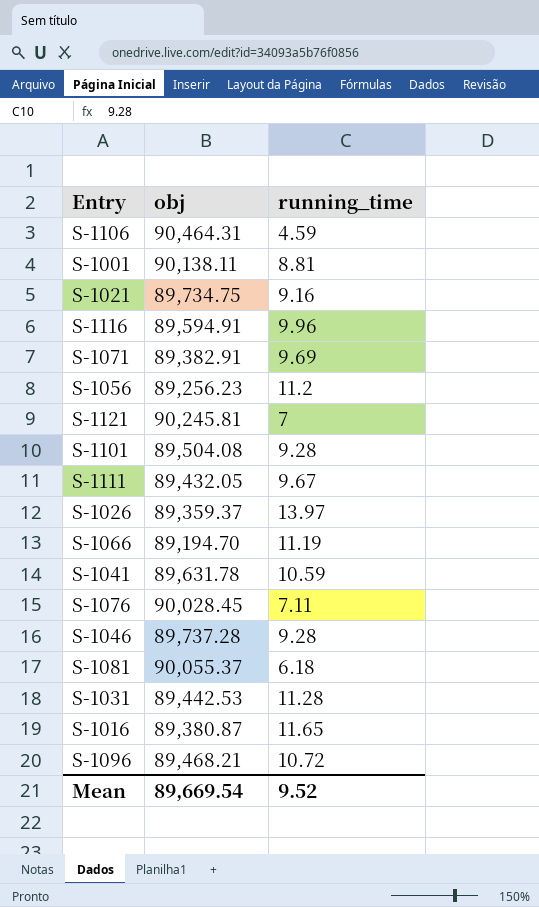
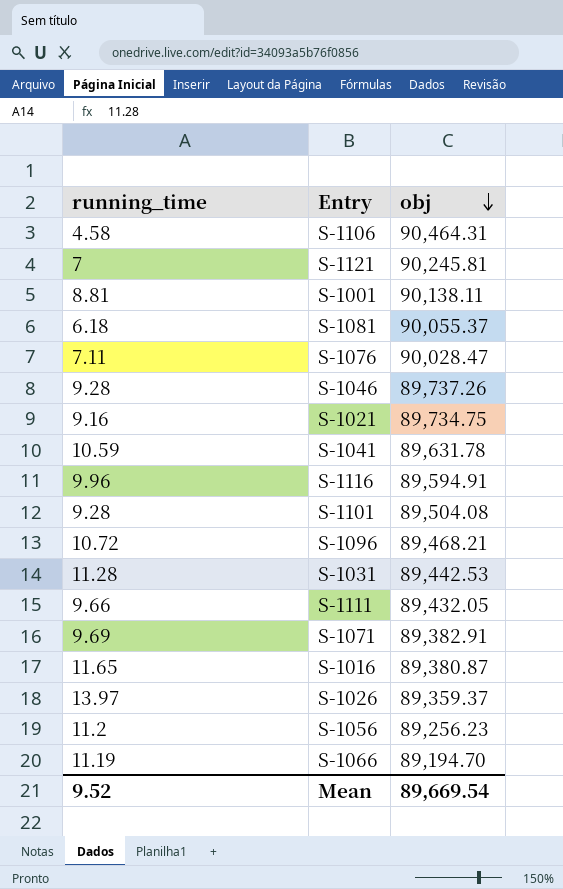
row order: none -> obj descending
column running_time | position: 3 -> 1
S-1106 | running_time: 4.59 -> 4.58
S-1076 | obj: 90,028.45 -> 90,028.47
S-1046 | obj: 89,737.28 -> 89,737.26
S-1111 | running_time: 9.67 -> 9.66

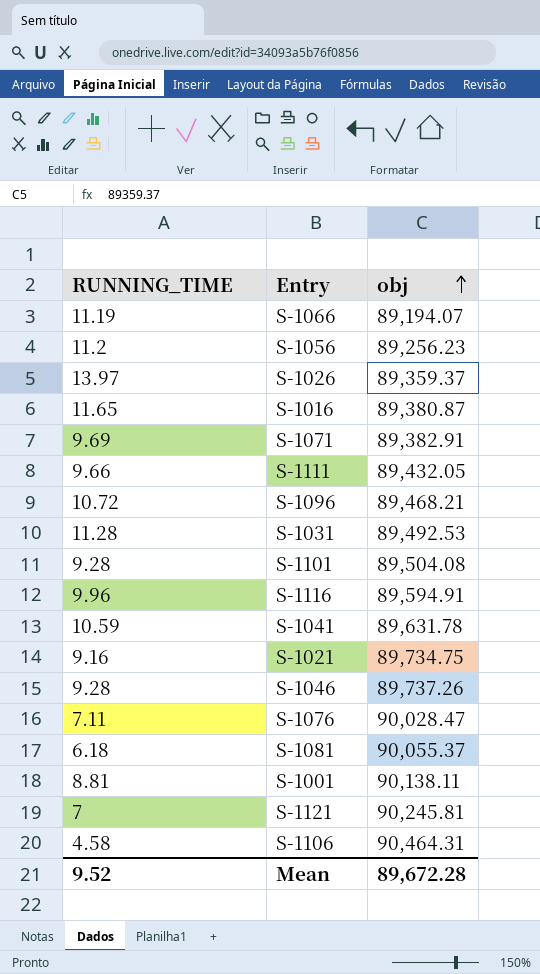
row order: obj descending -> obj ascending
column name: running_time -> RUNNING_TIME
S-1066 | obj: 89,194.70 -> 89,194.07
S-1031 | obj: 89,442.53 -> 89,492.53
Mean | obj: 89,669.54 -> 89,672.28

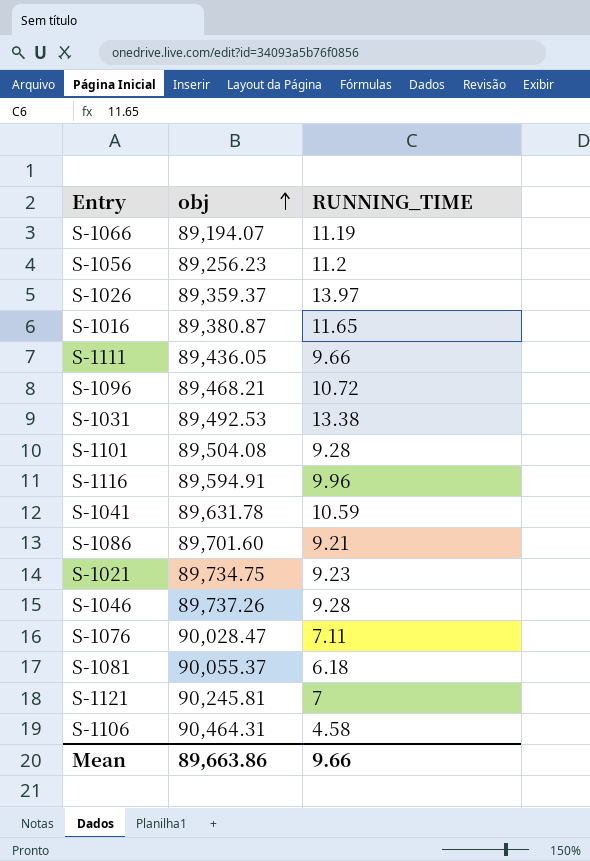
column RUNNING_TIME | position: 1 -> 3
row S-1071: 9.69 | 89,382.91 -> none
row S-1001: 8.81 | 90,138.11 -> none
S-1111 | obj: 89,432.05 -> 89,436.05
S-1031 | RUNNING_TIME: 11.28 -> 13.38
row S-1086: none -> 89,701.60 | 9.21
S-1021 | RUNNING_TIME: 9.16 -> 9.23
Mean | obj: 89,672.28 -> 89,663.86
Mean | RUNNING_TIME: 9.52 -> 9.66

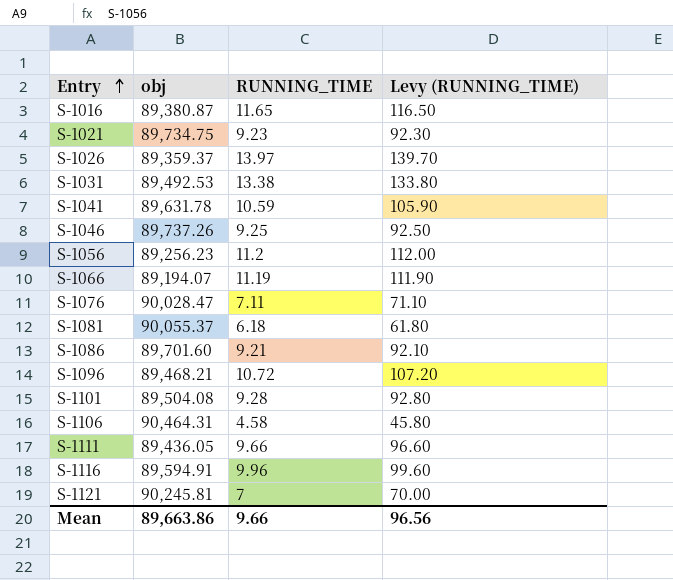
row order: obj ascending -> Entry ascending
column Levy (RUNNING_TIME) | formula: none -> [RUNNING_TIME] * 10
S-1046 | RUNNING_TIME: 9.28 -> 9.25

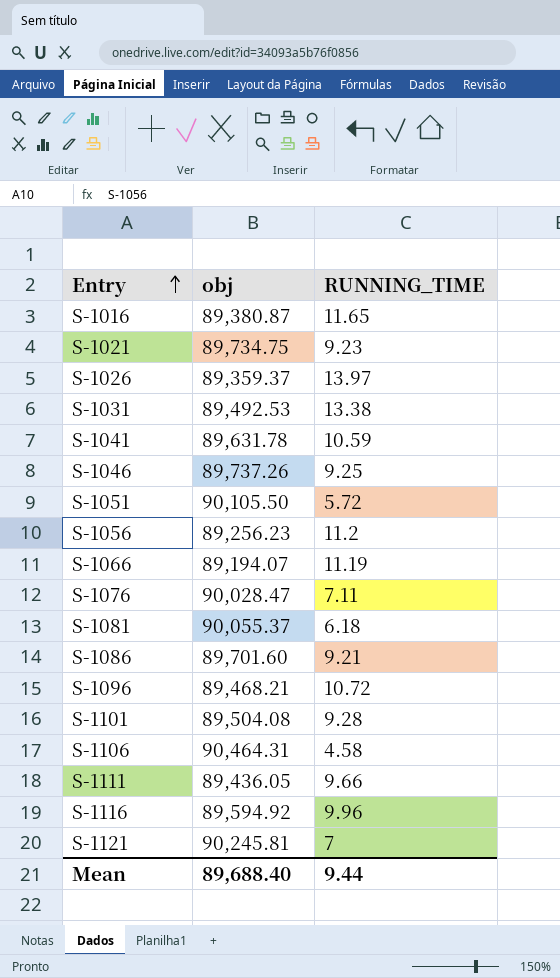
column Levy (RUNNING_TIME) | formula: [RUNNING_TIME] * 10 -> none
row S-1051: none -> 90,105.50 | 5.72
S-1116 | obj: 89,594.91 -> 89,594.92
Mean | obj: 89,663.86 -> 89,688.40
Mean | RUNNING_TIME: 9.66 -> 9.44

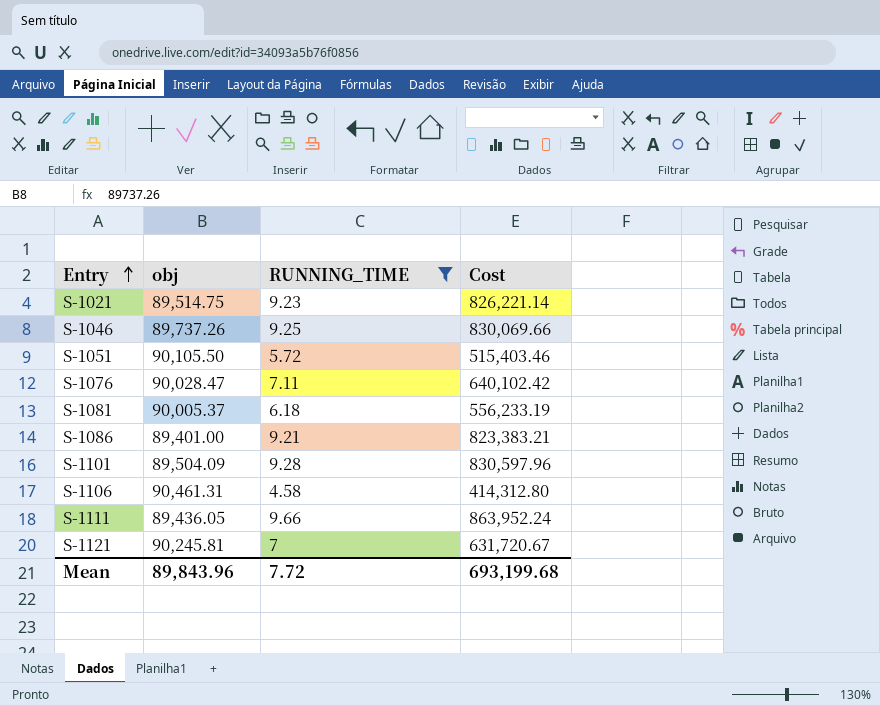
filter: none -> RUNNING_TIME <= 9.66
column Cost | formula: none -> [obj] * [RUNNING_TIME]
S-1021 | obj: 89,734.75 -> 89,514.75
S-1081 | obj: 90,055.37 -> 90,005.37
S-1086 | obj: 89,701.60 -> 89,401.00
S-1101 | obj: 89,504.08 -> 89,504.09
S-1106 | obj: 90,464.31 -> 90,461.31
Mean | obj: 89,688.40 -> 89,843.96
Mean | RUNNING_TIME: 9.44 -> 7.72

